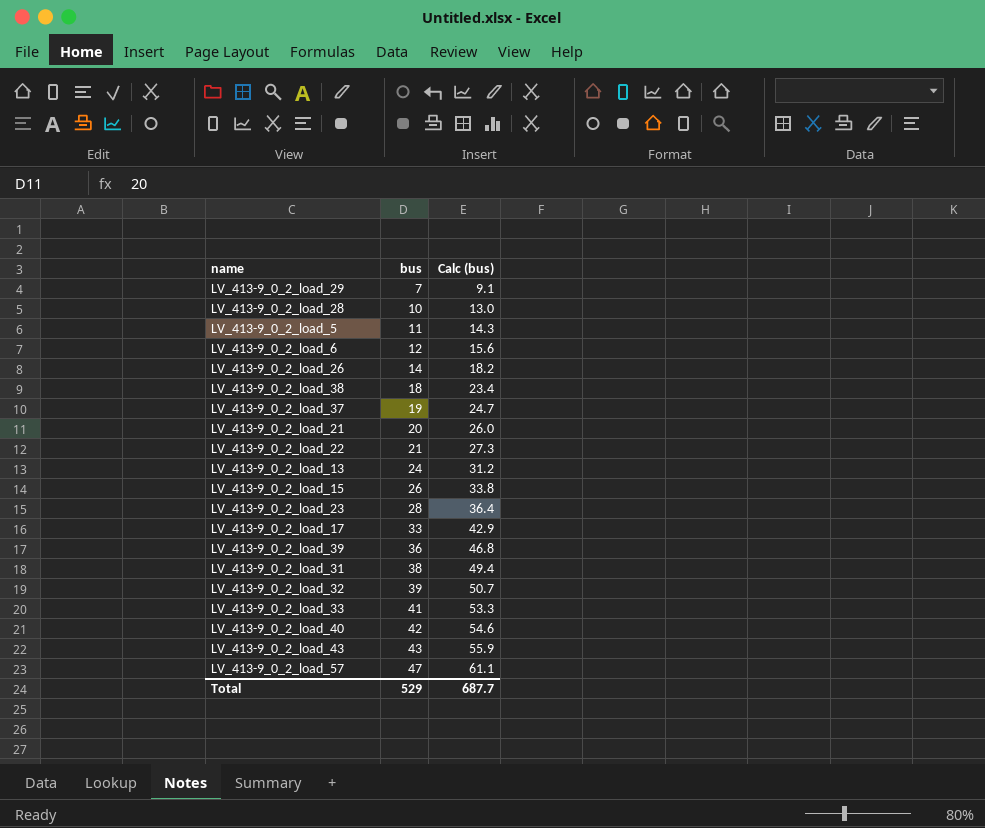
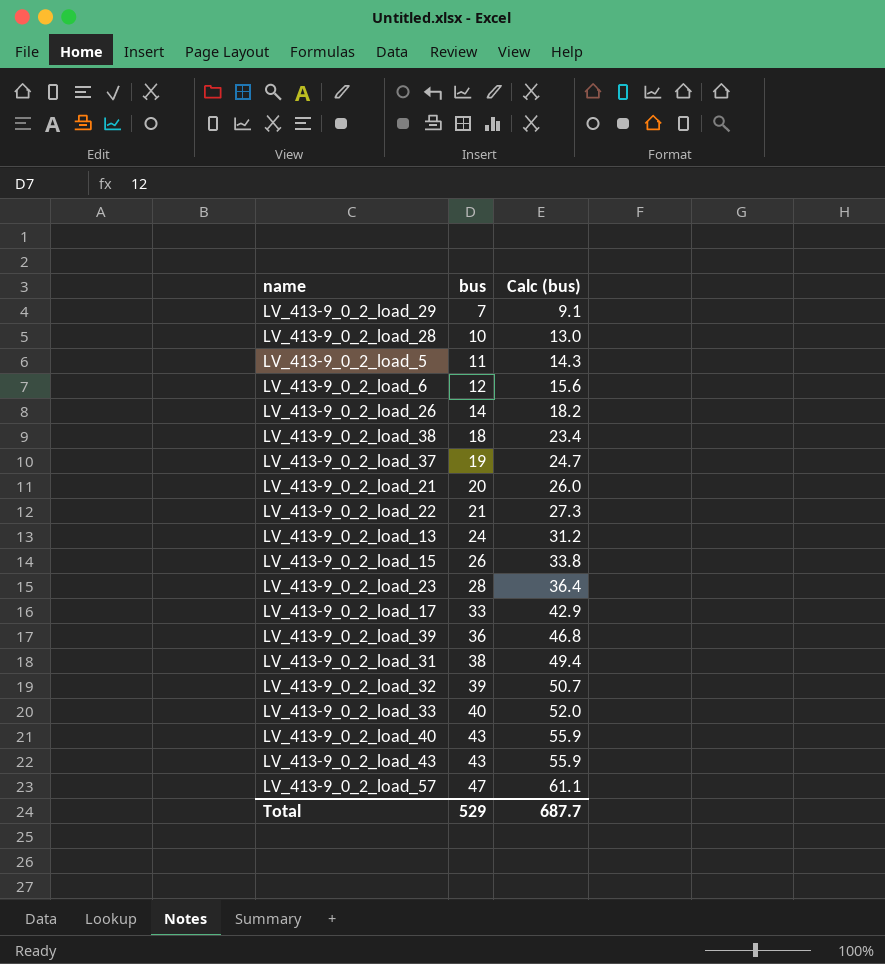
LV_413-9_0_2_load_33 | bus: 41 -> 40
LV_413-9_0_2_load_33 | Calc (bus): 53.3 -> 52.0
LV_413-9_0_2_load_40 | bus: 42 -> 43
LV_413-9_0_2_load_40 | Calc (bus): 54.6 -> 55.9

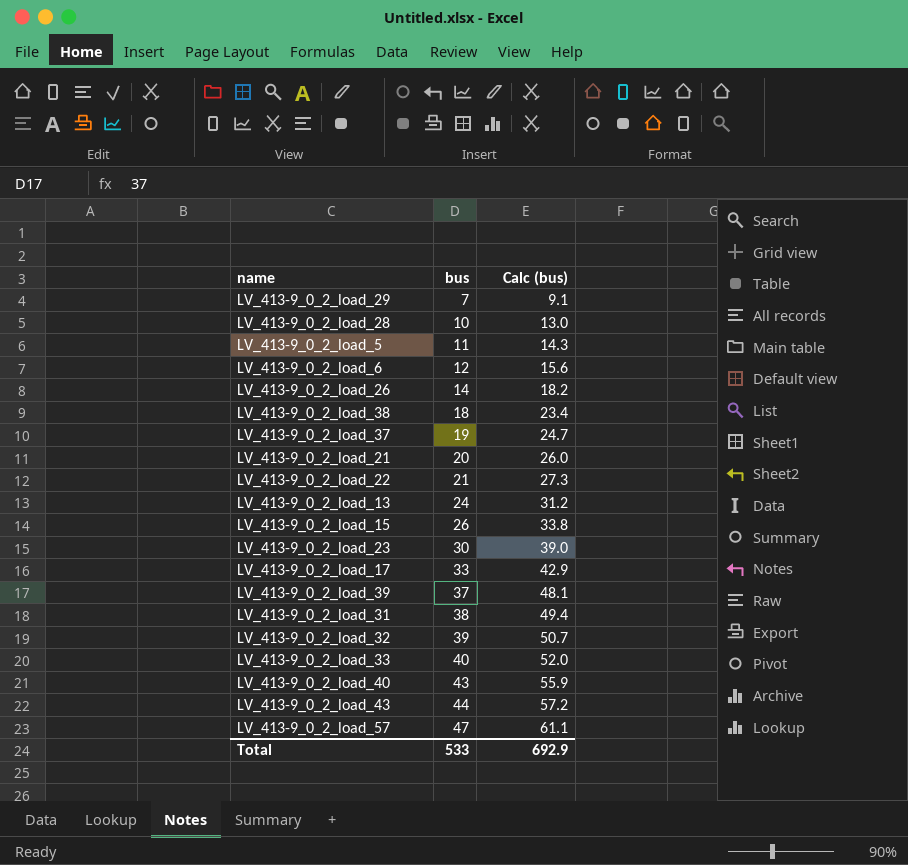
LV_413-9_0_2_load_23 | bus: 28 -> 30
LV_413-9_0_2_load_23 | Calc (bus): 36.4 -> 39.0
LV_413-9_0_2_load_39 | bus: 36 -> 37
LV_413-9_0_2_load_39 | Calc (bus): 46.8 -> 48.1
LV_413-9_0_2_load_43 | bus: 43 -> 44
LV_413-9_0_2_load_43 | Calc (bus): 55.9 -> 57.2
Total | bus: 529 -> 533
Total | Calc (bus): 687.7 -> 692.9

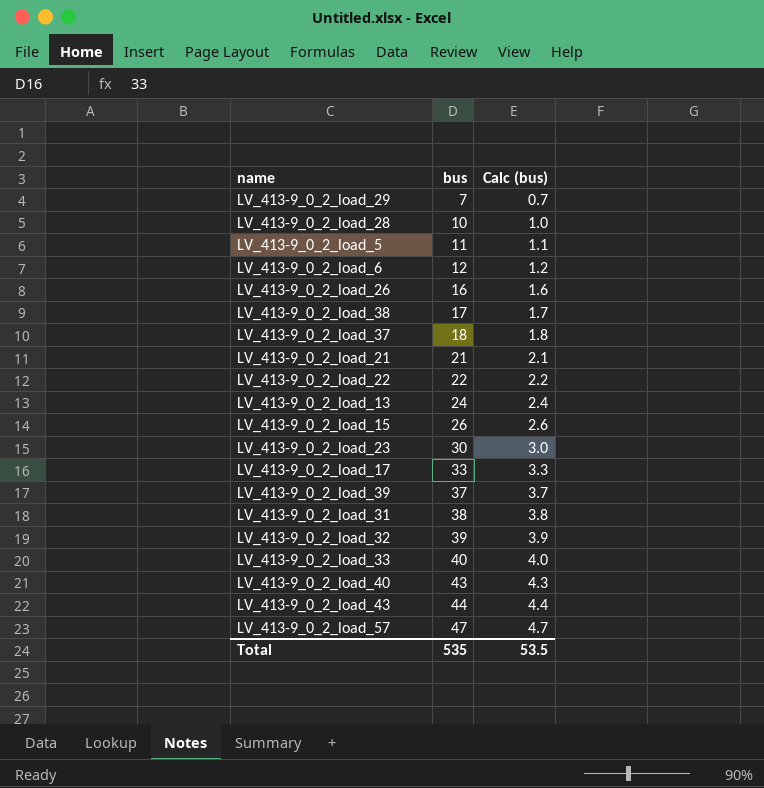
column Calc (bus) | formula: [bus] * 1.3 -> [bus] * 0.1
LV_413-9_0_2_load_26 | bus: 14 -> 16
LV_413-9_0_2_load_38 | bus: 18 -> 17
LV_413-9_0_2_load_37 | bus: 19 -> 18
LV_413-9_0_2_load_21 | bus: 20 -> 21
LV_413-9_0_2_load_22 | bus: 21 -> 22
Total | bus: 533 -> 535
Total | Calc (bus): 692.9 -> 53.5

